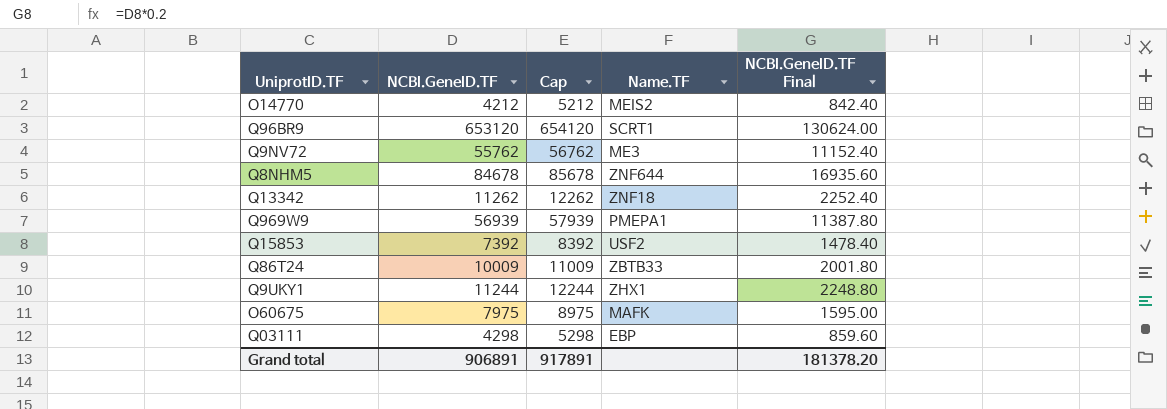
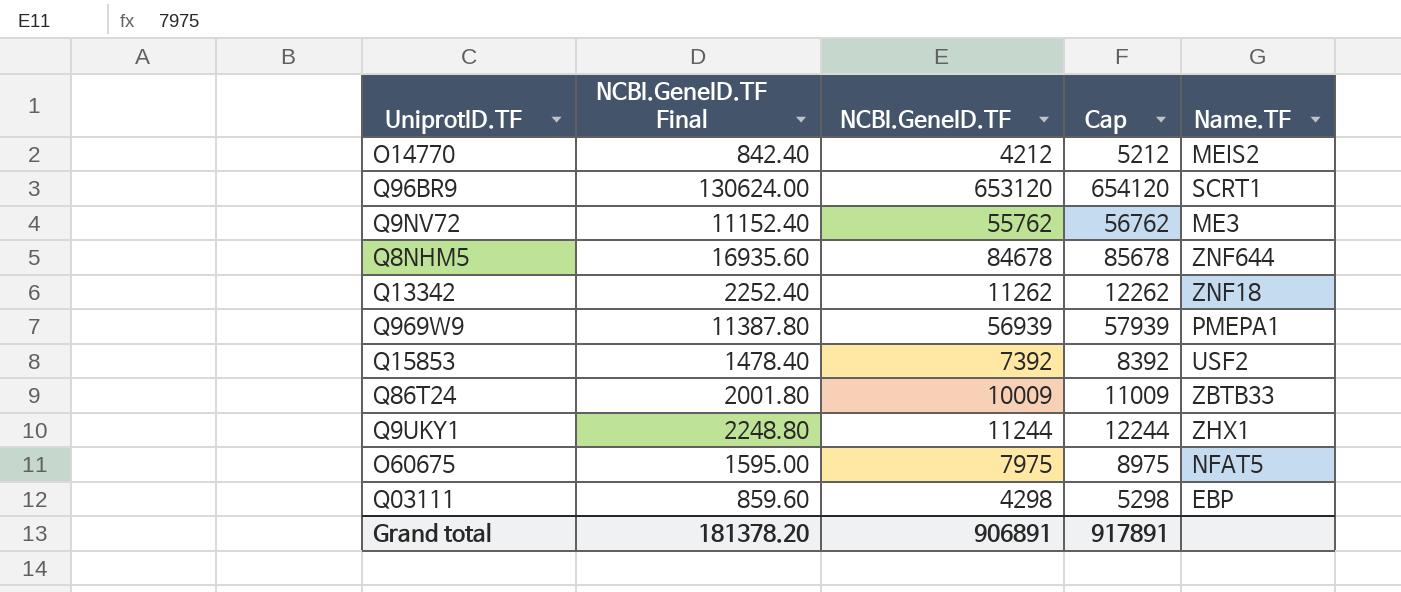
column NCBI.GeneID.TF Final | position: 5 -> 2
O60675 | Name.TF: MAFK -> NFAT5

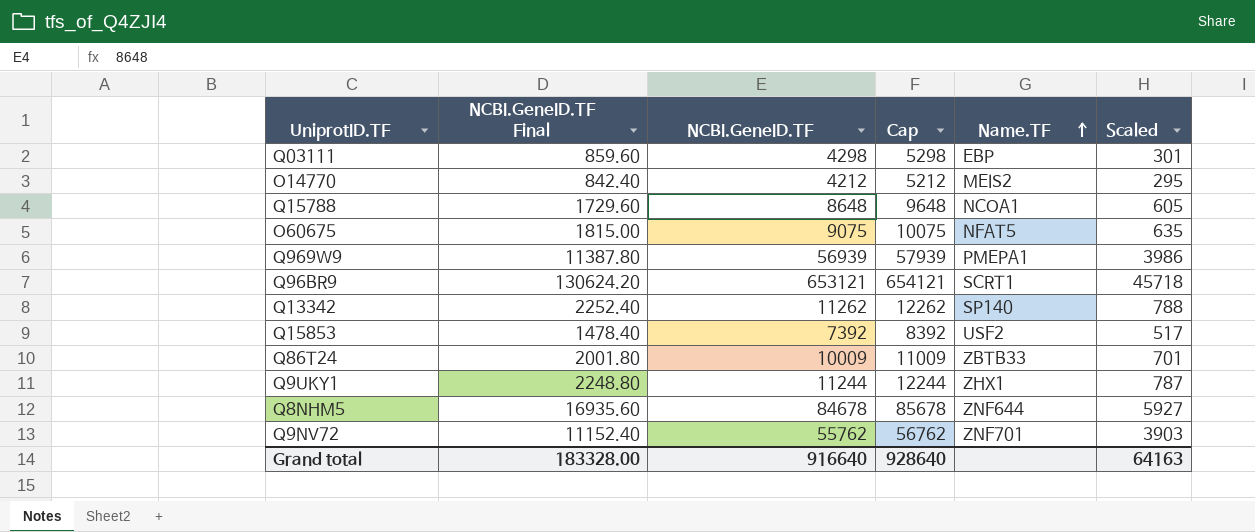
row order: none -> Name.TF ascending
column Scaled | formula: none -> [NCBI.GeneID.TF] * 0.07
row Q15788: none -> 1729.60 | 8648 | 9648 | NCOA1 | 605
O60675 | NCBI.GeneID.TF Final: 1595.00 -> 1815.00
O60675 | NCBI.GeneID.TF: 7975 -> 9075
O60675 | Cap: 8975 -> 10075
Q96BR9 | NCBI.GeneID.TF Final: 130624.00 -> 130624.20
Q96BR9 | NCBI.GeneID.TF: 653120 -> 653121
Q96BR9 | Cap: 654120 -> 654121
Q13342 | Name.TF: ZNF18 -> SP140
Q9NV72 | Name.TF: ME3 -> ZNF701
Grand total | NCBI.GeneID.TF Final: 181378.20 -> 183328.00
Grand total | NCBI.GeneID.TF: 906891 -> 916640
Grand total | Cap: 917891 -> 928640

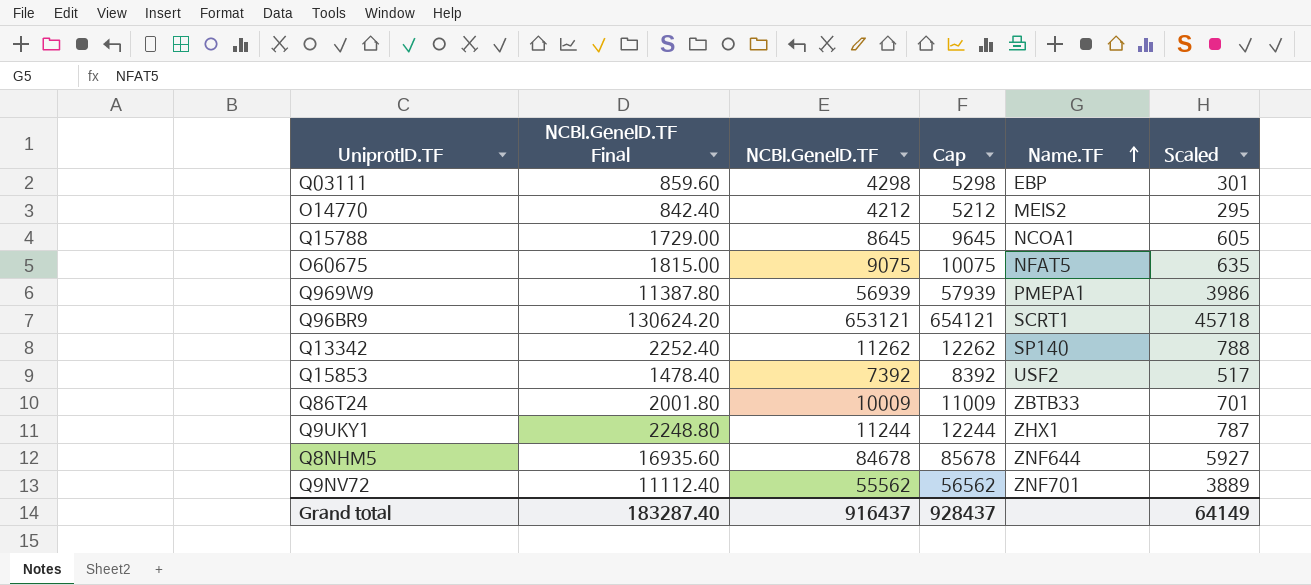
Q15788 | NCBI.GeneID.TF Final: 1729.60 -> 1729.00
Q15788 | NCBI.GeneID.TF: 8648 -> 8645
Q15788 | Cap: 9648 -> 9645
Q9NV72 | NCBI.GeneID.TF Final: 11152.40 -> 11112.40
Q9NV72 | NCBI.GeneID.TF: 55762 -> 55562
Q9NV72 | Cap: 56762 -> 56562
Q9NV72 | Scaled: 3903 -> 3889
Grand total | NCBI.GeneID.TF Final: 183328.00 -> 183287.40
Grand total | NCBI.GeneID.TF: 916640 -> 916437
Grand total | Cap: 928640 -> 928437
Grand total | Scaled: 64163 -> 64149

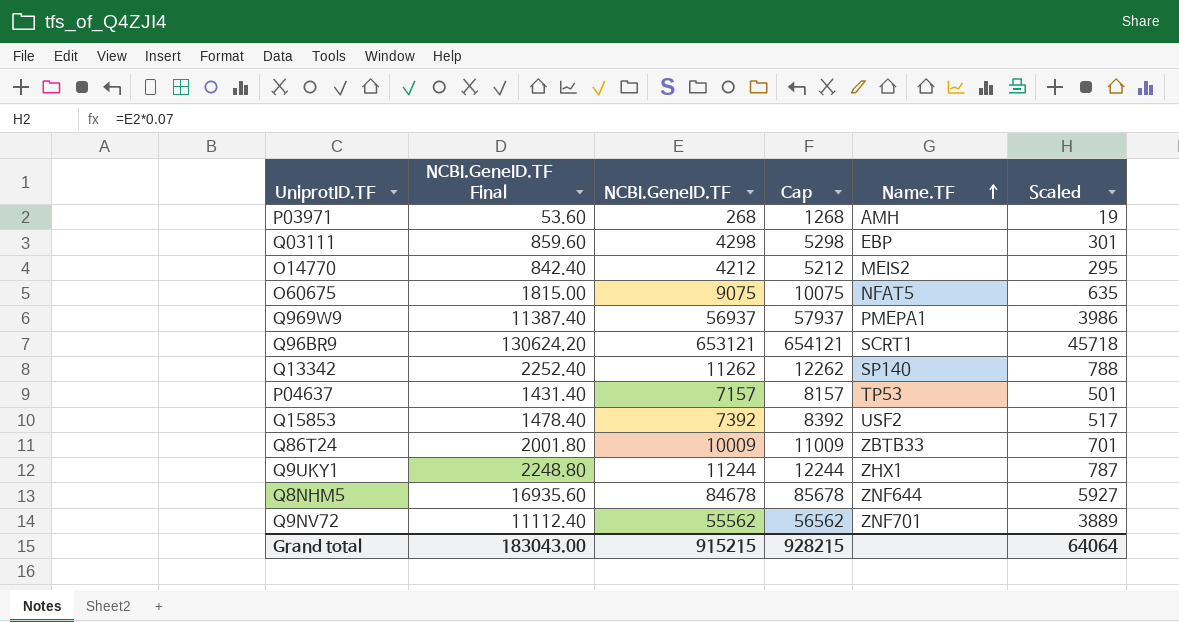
row Q15788: 1729.00 | 8645 | 9645 | NCOA1 | 605 -> none
row P03971: none -> 53.60 | 268 | 1268 | AMH | 19
Q969W9 | NCBI.GeneID.TF Final: 11387.80 -> 11387.40
Q969W9 | NCBI.GeneID.TF: 56939 -> 56937
Q969W9 | Cap: 57939 -> 57937
row P04637: none -> 1431.40 | 7157 | 8157 | TP53 | 501
Grand total | NCBI.GeneID.TF Final: 183287.40 -> 183043.00
Grand total | NCBI.GeneID.TF: 916437 -> 915215
Grand total | Cap: 928437 -> 928215
Grand total | Scaled: 64149 -> 64064

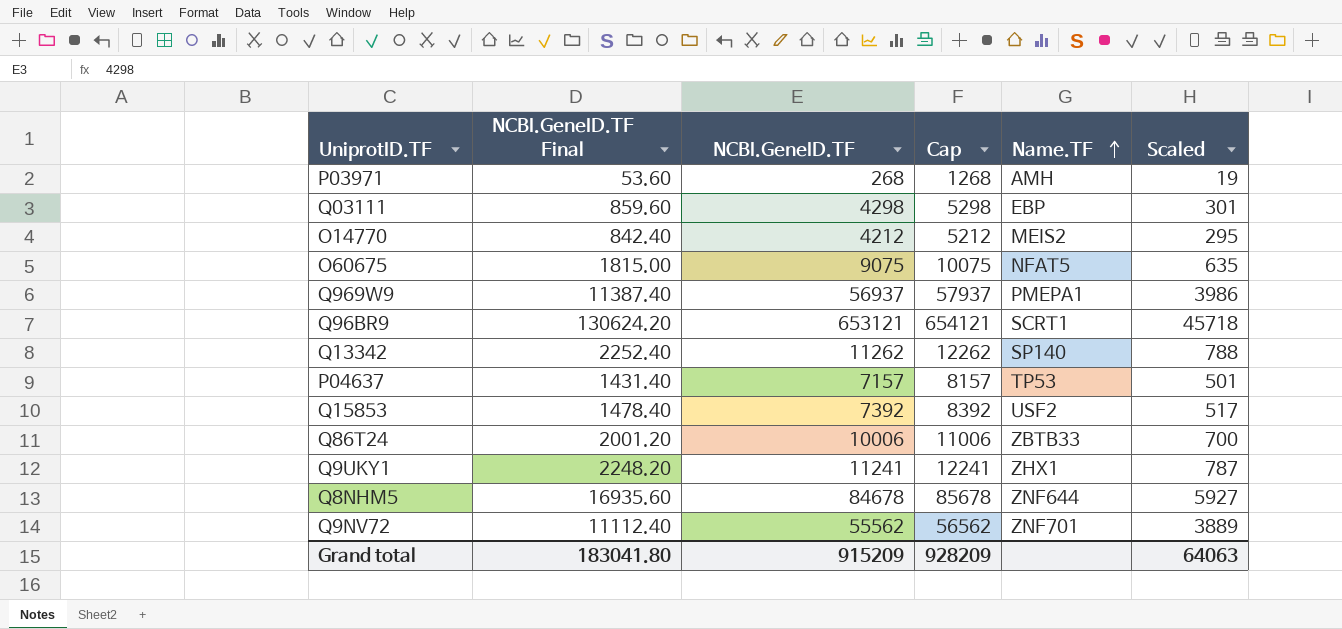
Q86T24 | NCBI.GeneID.TF Final: 2001.80 -> 2001.20
Q86T24 | NCBI.GeneID.TF: 10009 -> 10006
Q86T24 | Cap: 11009 -> 11006
Q86T24 | Scaled: 701 -> 700
Q9UKY1 | NCBI.GeneID.TF Final: 2248.80 -> 2248.20
Q9UKY1 | NCBI.GeneID.TF: 11244 -> 11241
Q9UKY1 | Cap: 12244 -> 12241
Grand total | NCBI.GeneID.TF Final: 183043.00 -> 183041.80
Grand total | NCBI.GeneID.TF: 915215 -> 915209
Grand total | Cap: 928215 -> 928209
Grand total | Scaled: 64064 -> 64063

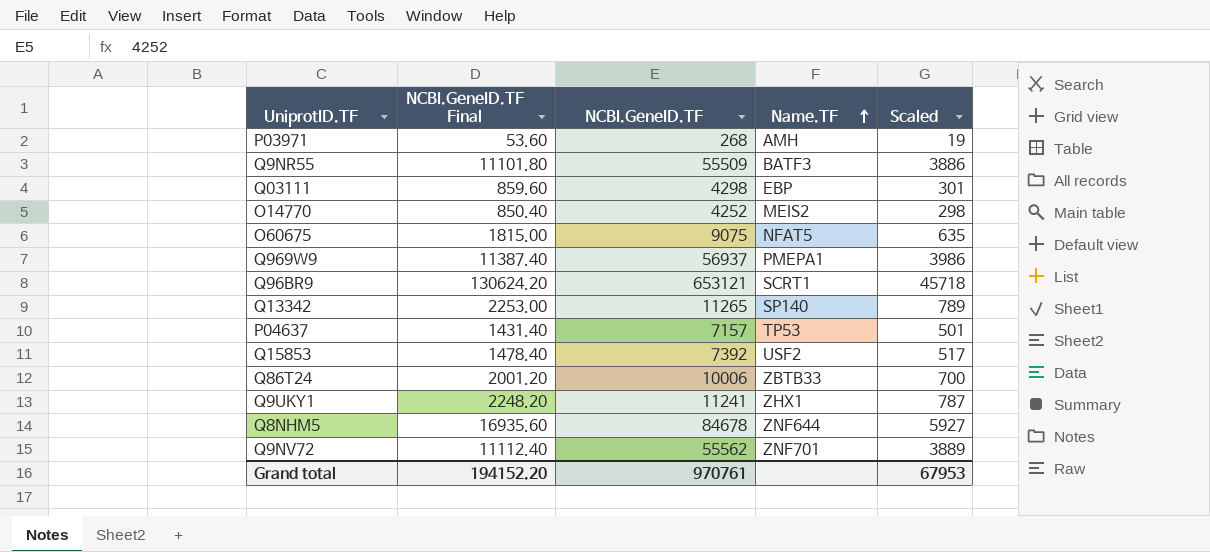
column Cap | formula: [NCBI.GeneID.TF] + 1000 -> none
row Q9NR55: none -> 11101.80 | 55509 | BATF3 | 3886
O14770 | NCBI.GeneID.TF Final: 842.40 -> 850.40
O14770 | NCBI.GeneID.TF: 4212 -> 4252
O14770 | Scaled: 295 -> 298
Q13342 | NCBI.GeneID.TF Final: 2252.40 -> 2253.00
Q13342 | NCBI.GeneID.TF: 11262 -> 11265
Q13342 | Scaled: 788 -> 789
Grand total | NCBI.GeneID.TF Final: 183041.80 -> 194152.20
Grand total | NCBI.GeneID.TF: 915209 -> 970761
Grand total | Scaled: 64063 -> 67953

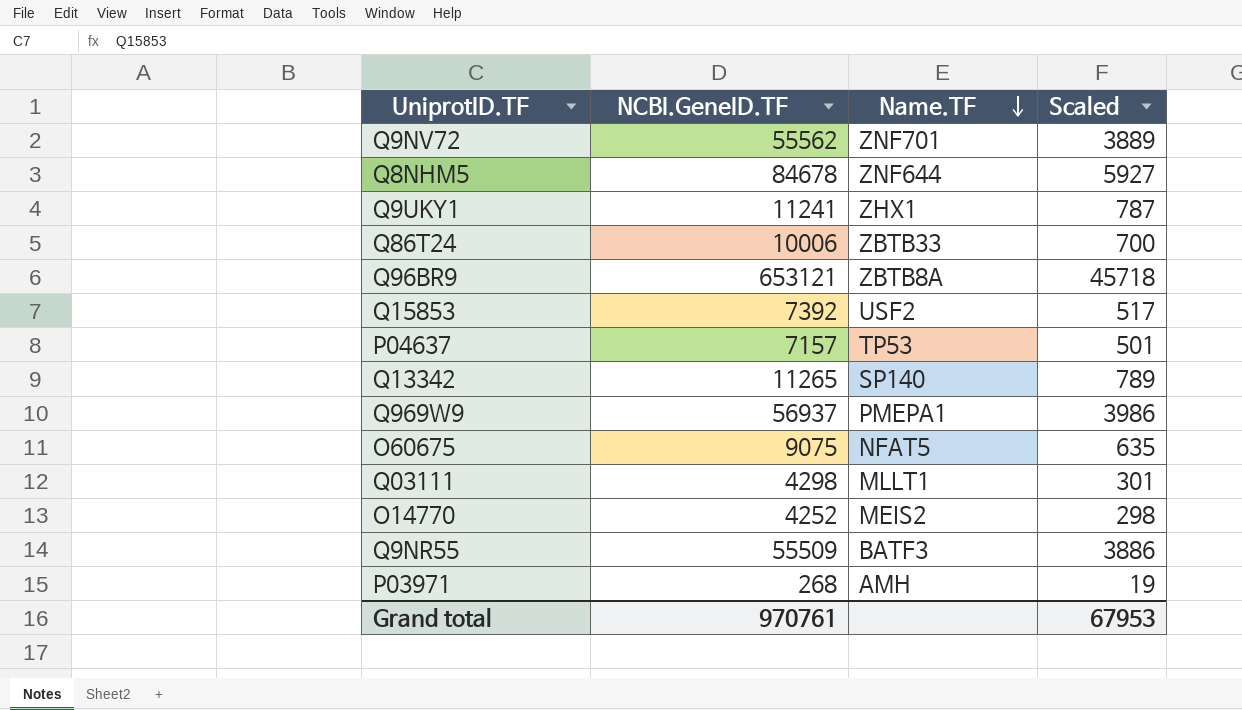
row order: Name.TF ascending -> Name.TF descending
column NCBI.GeneID.TF Final | formula: [NCBI.GeneID.TF] * 0.2 -> none
Q96BR9 | Name.TF: SCRT1 -> ZBTB8A
Q03111 | Name.TF: EBP -> MLLT1

